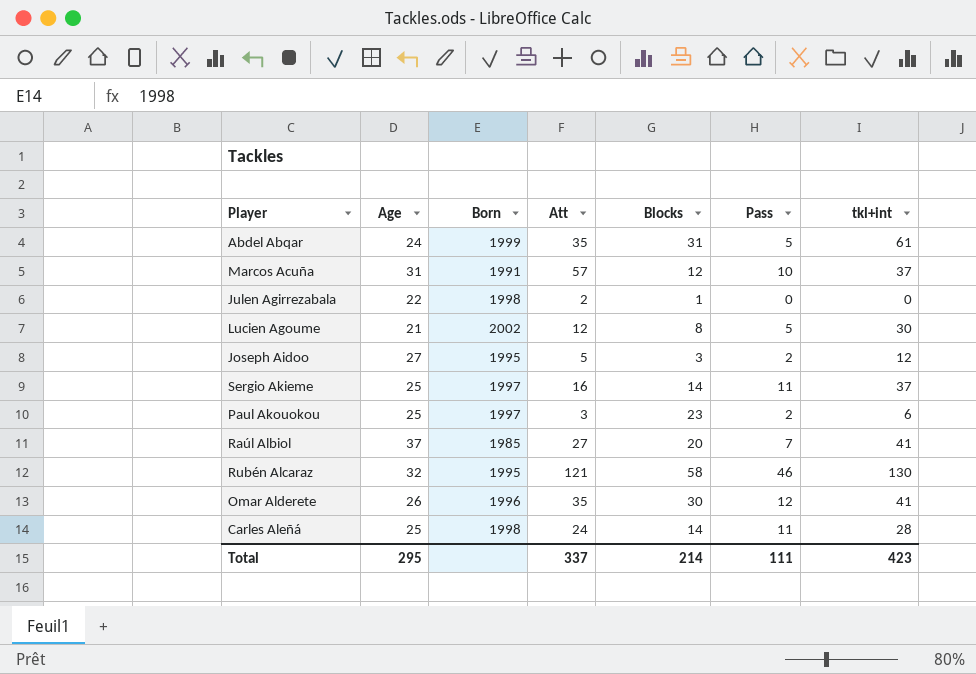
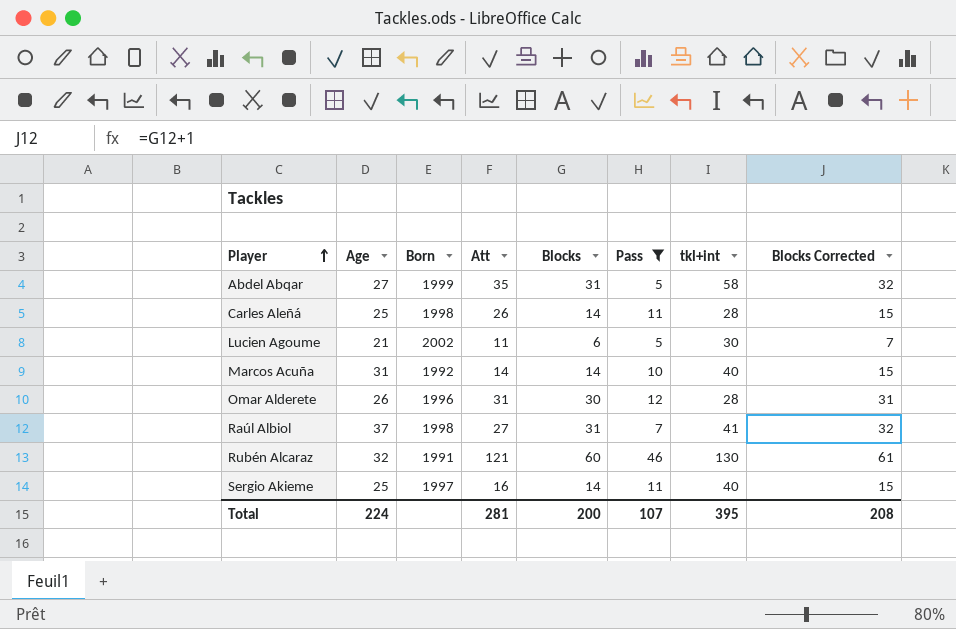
filter: none -> Pass >= 5
row order: none -> Player ascending
column Blocks Corrected | formula: none -> [Blocks] + 1
Abdel Abqar | Age: 24 -> 27
Abdel Abqar | tkl+int: 61 -> 58
Carles Aleñá | Att: 24 -> 26
Lucien Agoume | Att: 12 -> 11
Lucien Agoume | Blocks: 8 -> 6
Marcos Acuña | Born: 1991 -> 1992
Marcos Acuña | Att: 57 -> 14
Marcos Acuña | Blocks: 12 -> 14
Marcos Acuña | tkl+int: 37 -> 40
Omar Alderete | Att: 35 -> 31
Omar Alderete | tkl+int: 41 -> 28
Raúl Albiol | Born: 1985 -> 1998
Raúl Albiol | Blocks: 20 -> 31
Rubén Alcaraz | Born: 1995 -> 1991
Rubén Alcaraz | Blocks: 58 -> 60
Sergio Akieme | tkl+int: 37 -> 40
Total | Age: 295 -> 224
Total | Att: 337 -> 281
Total | Blocks: 214 -> 200
Total | Pass: 111 -> 107
Total | tkl+int: 423 -> 395

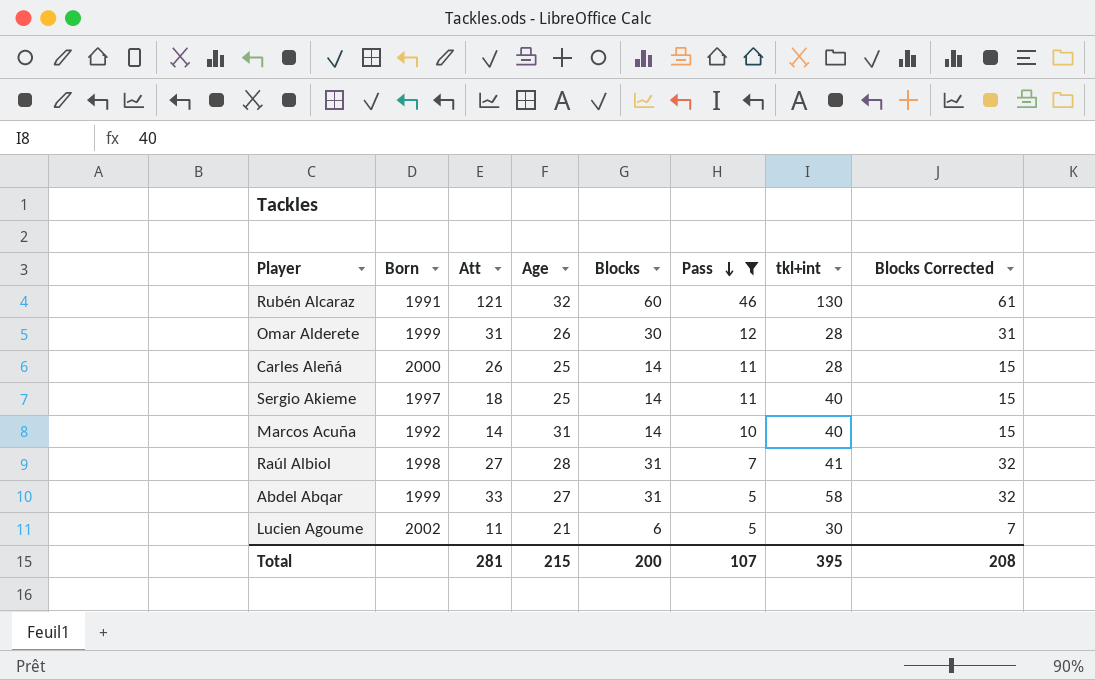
row order: Player ascending -> Pass descending
column Age | position: 2 -> 4
Omar Alderete | Born: 1996 -> 1999
Carles Aleñá | Born: 1998 -> 2000
Sergio Akieme | Att: 16 -> 18
Raúl Albiol | Age: 37 -> 28
Abdel Abqar | Att: 35 -> 33
Total | Age: 224 -> 215

